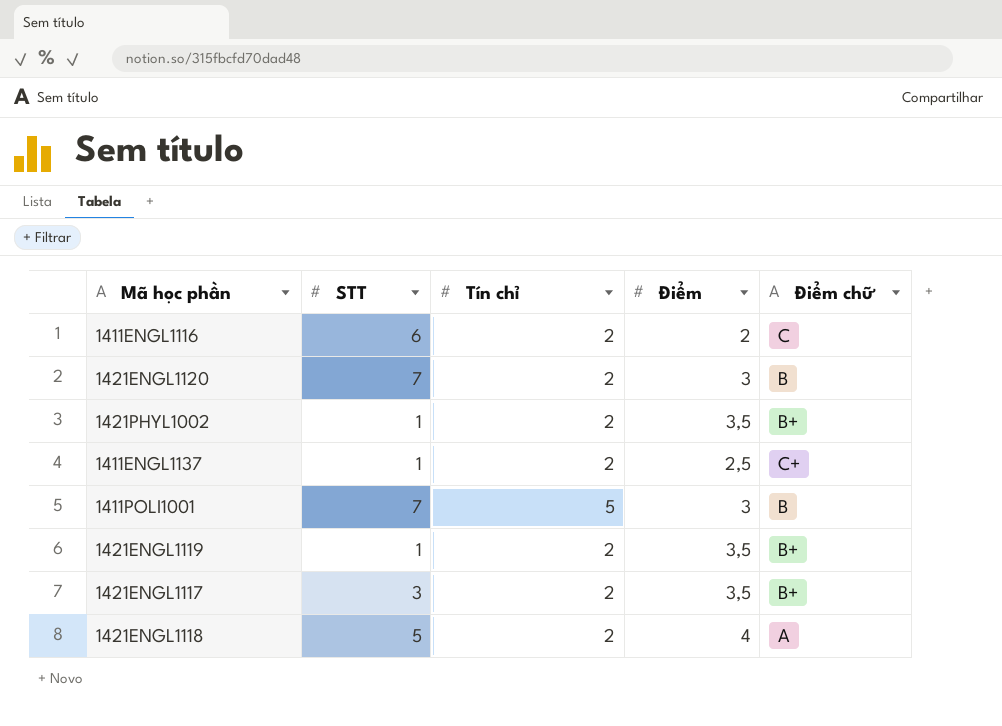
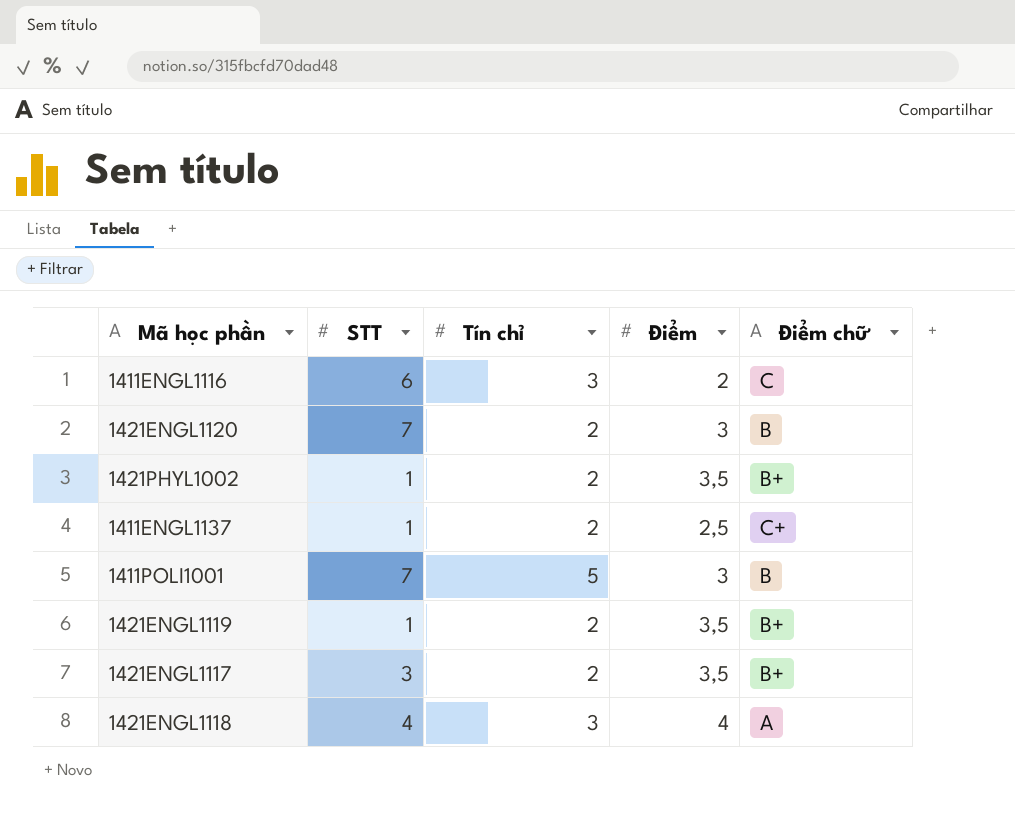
1411ENGL1116 | Tín chỉ: 2 -> 3
1421ENGL1118 | STT: 5 -> 4
1421ENGL1118 | Tín chỉ: 2 -> 3

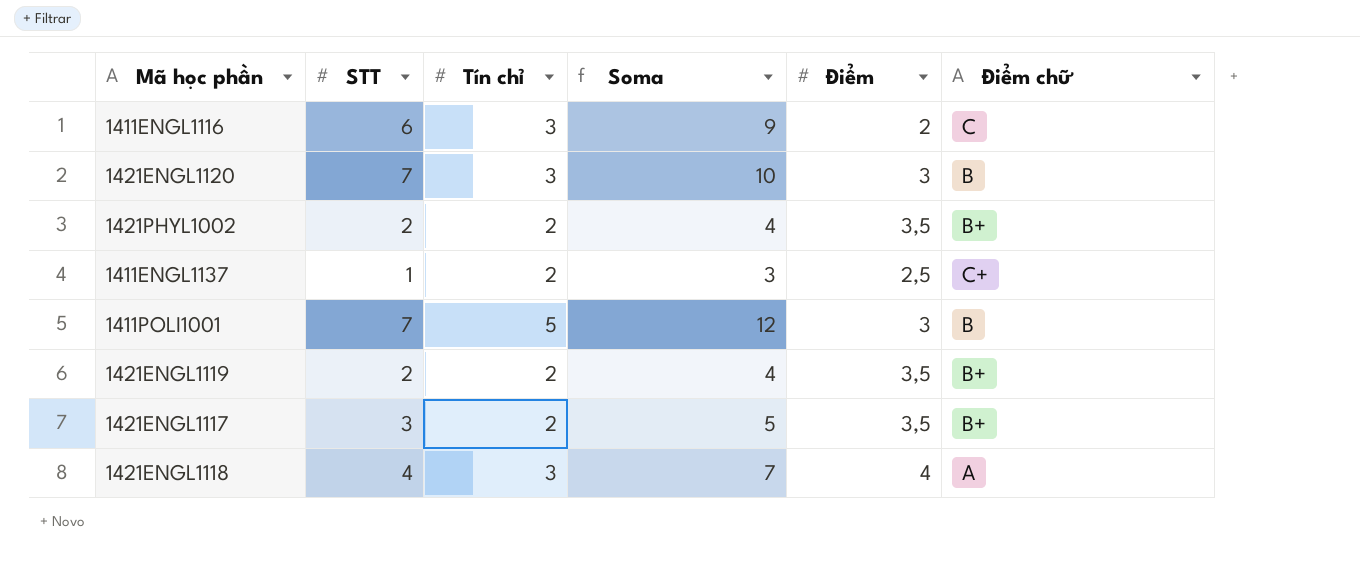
column Soma | formula: none -> [STT] + [Tín chỉ]
1421ENGL1120 | Tín chỉ: 2 -> 3
1421PHYL1002 | STT: 1 -> 2
1421ENGL1119 | STT: 1 -> 2

